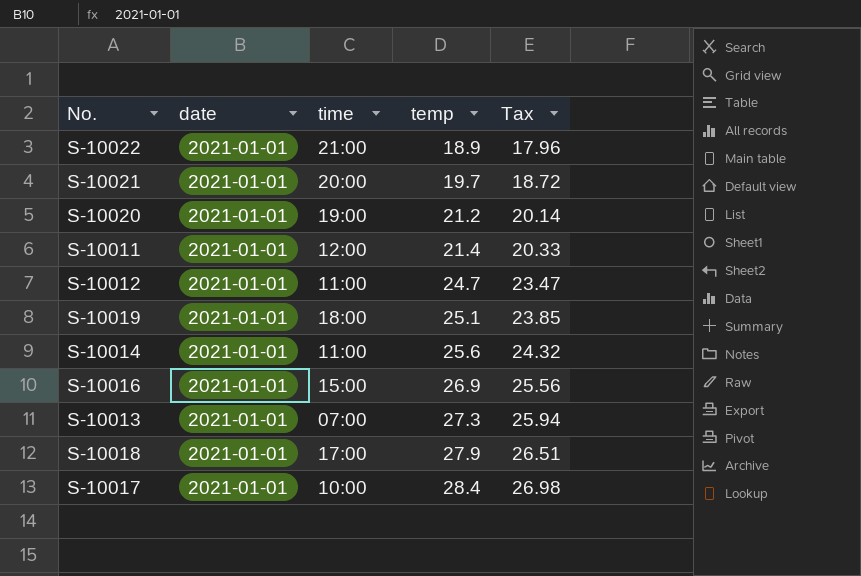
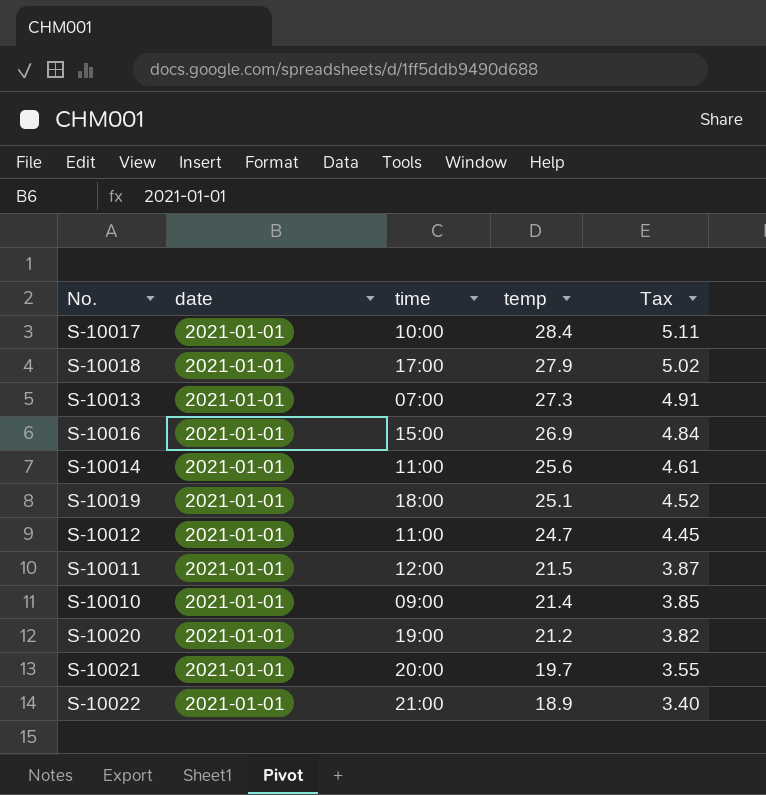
row order: temp ascending -> temp descending
column Tax | formula: [temp] * 0.95 -> [temp] * 0.18
S-10011 | temp: 21.4 -> 21.5
row S-10010: none -> 2021-01-01 | 09:00 | 21.4 | 3.85

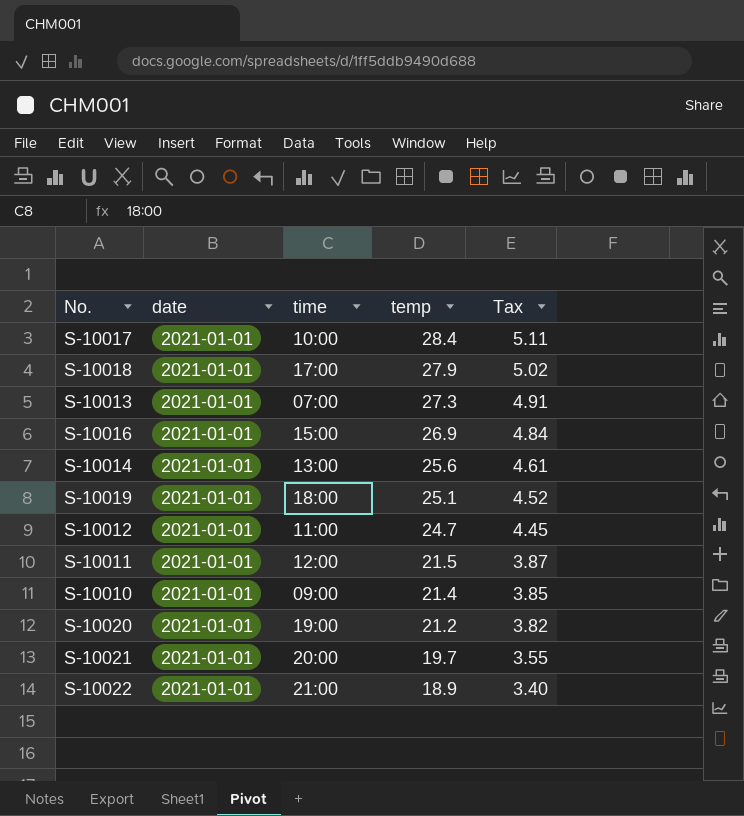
S-10014 | time: 11:00 -> 13:00

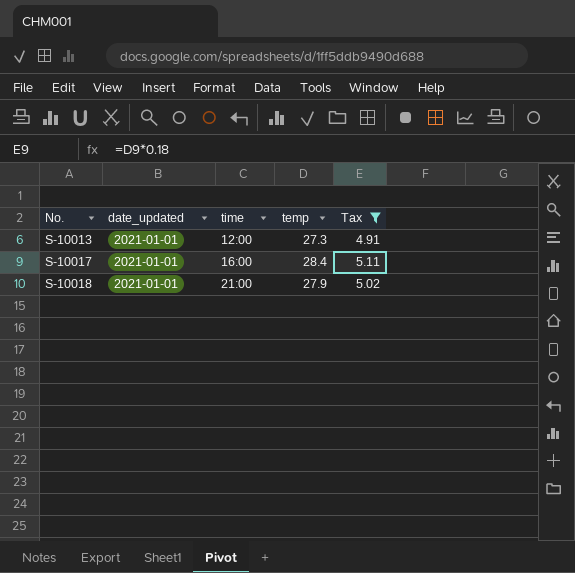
filter: none -> Tax >= 4.91
row order: temp descending -> No. ascending
column name: date -> date_updated
S-10013 | time: 07:00 -> 12:00
S-10017 | time: 10:00 -> 16:00
S-10018 | time: 17:00 -> 21:00

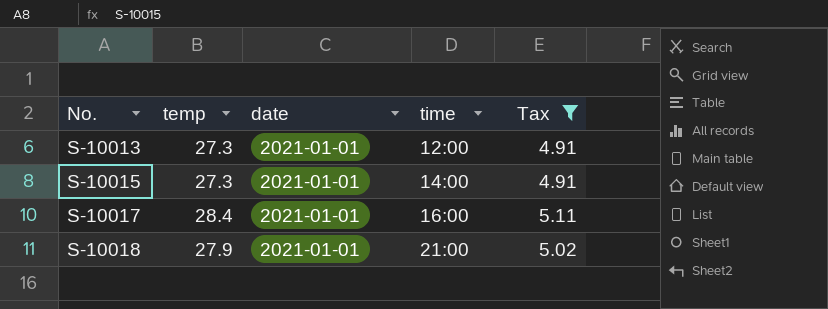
column temp | position: 4 -> 2
column name: date_updated -> date
row S-10015: none -> 27.3 | 2021-01-01 | 14:00 | 4.91

